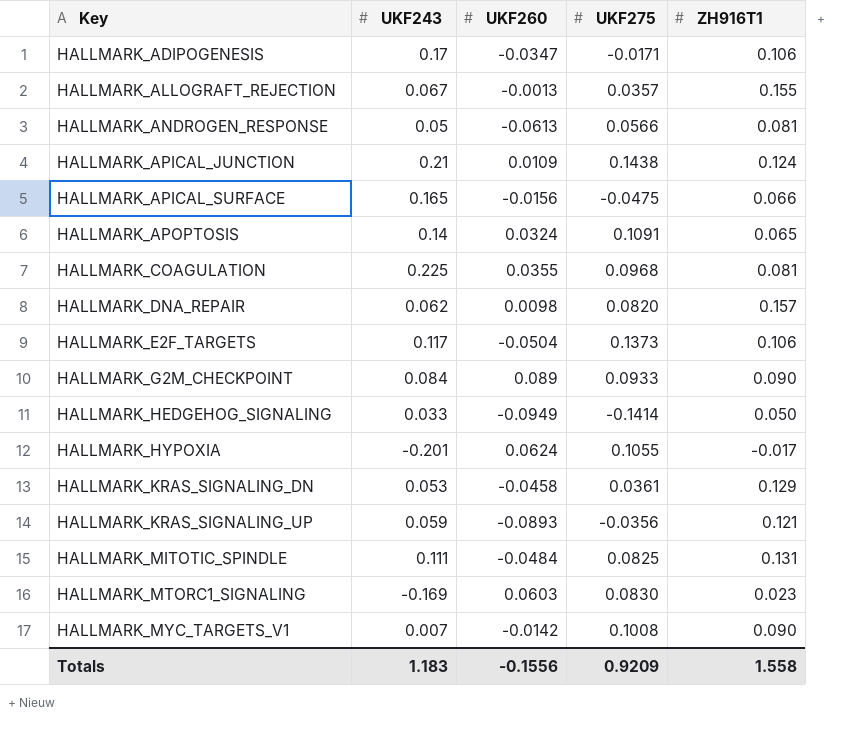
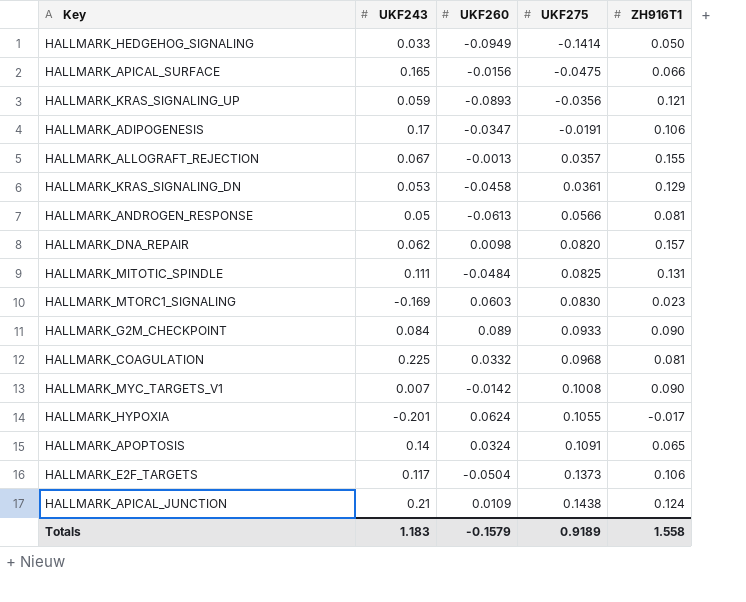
row order: Key ascending -> UKF275 ascending
HALLMARK_ADIPOGENESIS | UKF275: -0.0171 -> -0.0191
HALLMARK_COAGULATION | UKF260: 0.0355 -> 0.0332
Totals | UKF260: -0.1556 -> -0.1579
Totals | UKF275: 0.9209 -> 0.9189

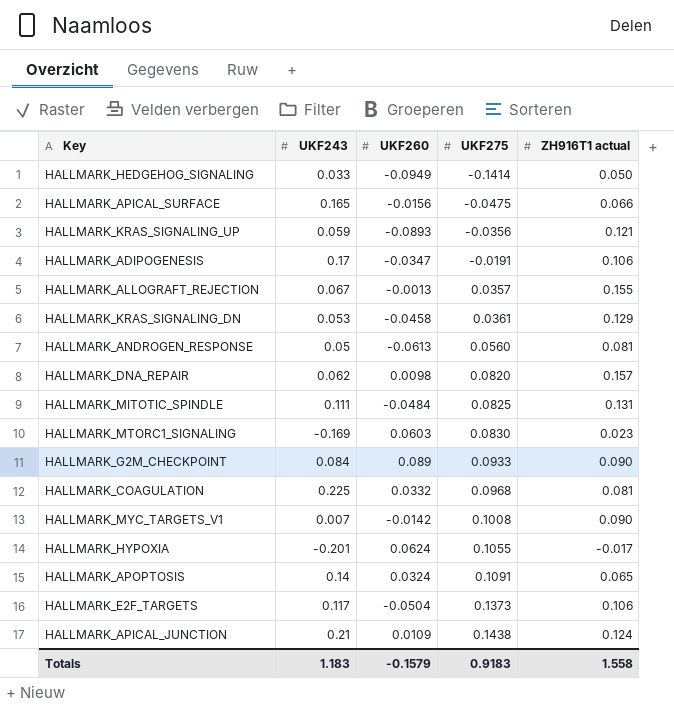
column name: ZH916T1 -> ZH916T1 actual
HALLMARK_ANDROGEN_RESPONSE | UKF275: 0.0566 -> 0.0560
Totals | UKF275: 0.9189 -> 0.9183

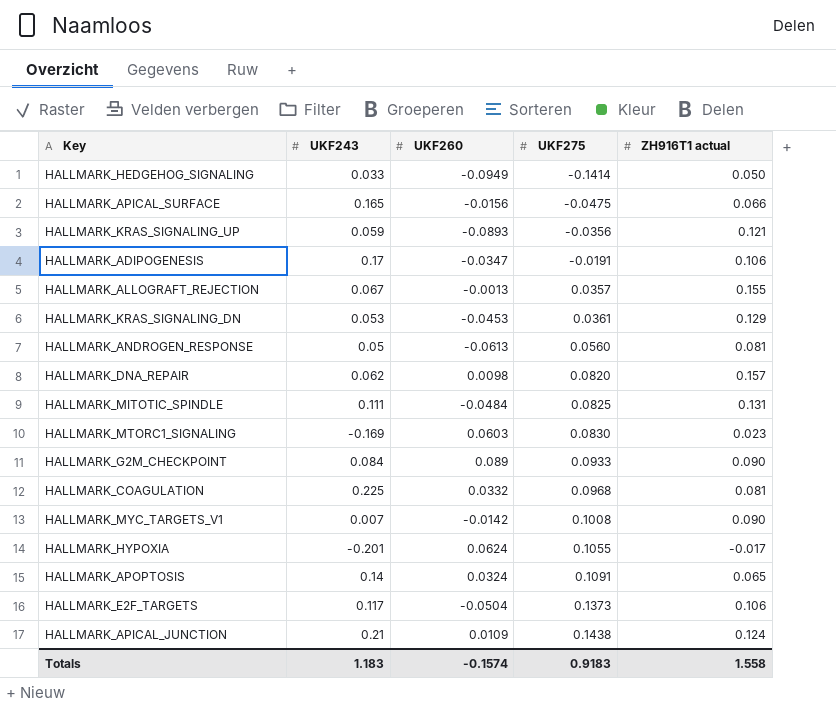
HALLMARK_KRAS_SIGNALING_DN | UKF260: -0.0458 -> -0.0453
Totals | UKF260: -0.1579 -> -0.1574

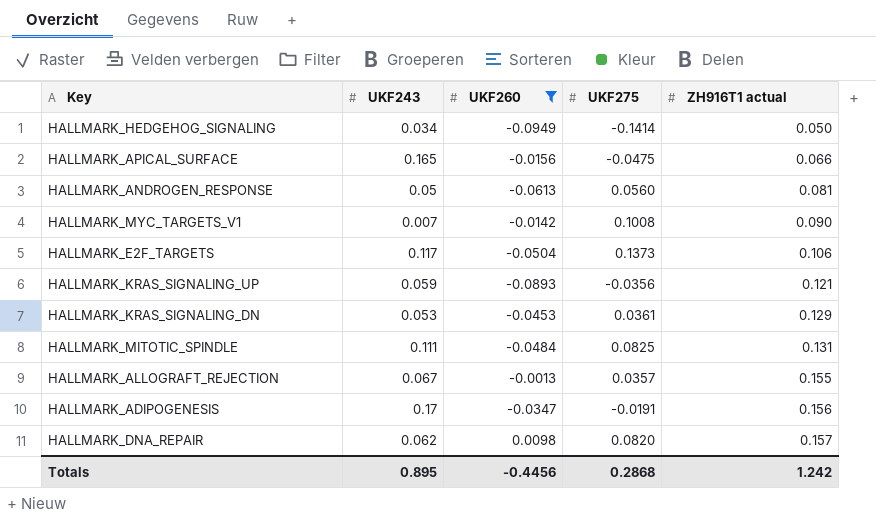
filter: none -> UKF260 <= 0.0098
row order: UKF275 ascending -> ZH916T1 actual ascending
HALLMARK_HEDGEHOG_SIGNALING | UKF243: 0.033 -> 0.034
HALLMARK_ADIPOGENESIS | ZH916T1 actual: 0.106 -> 0.156
Totals | UKF243: 1.183 -> 0.895
Totals | UKF260: -0.1574 -> -0.4456
Totals | UKF275: 0.9183 -> 0.2868
Totals | ZH916T1 actual: 1.558 -> 1.242

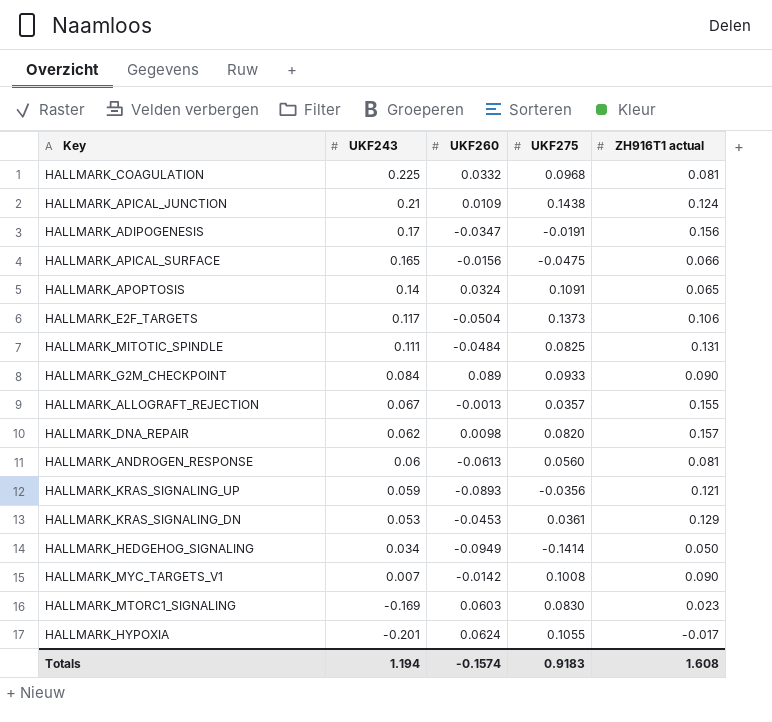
filter: UKF260 <= 0.0098 -> none
row order: ZH916T1 actual ascending -> UKF243 descending
HALLMARK_ANDROGEN_RESPONSE | UKF243: 0.05 -> 0.06
Totals | UKF243: 0.895 -> 1.194
Totals | UKF260: -0.4456 -> -0.1574
Totals | UKF275: 0.2868 -> 0.9183
Totals | ZH916T1 actual: 1.242 -> 1.608

